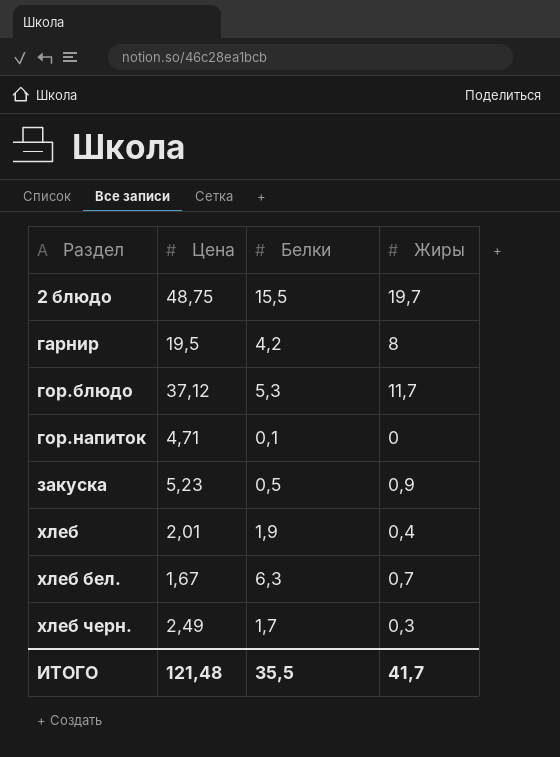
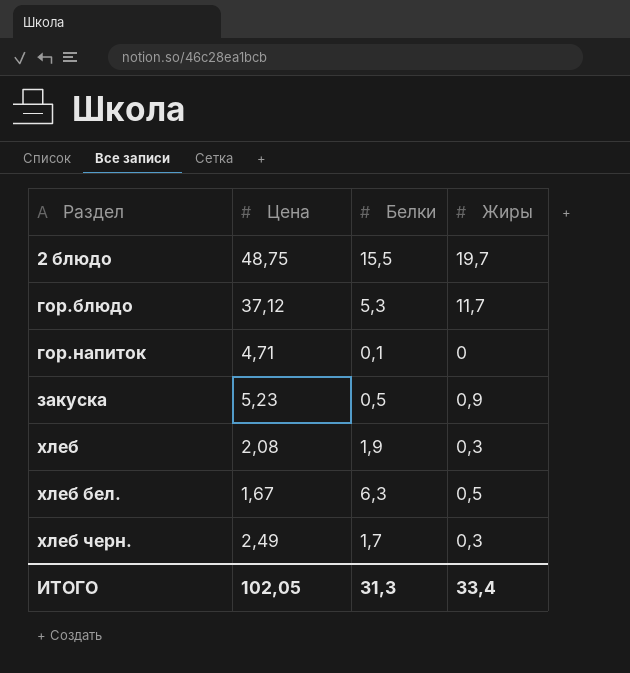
row гарнир: 19,5 | 4,2 | 8 -> none
хлеб | Цена: 2,01 -> 2,08
хлеб | Жиры: 0,4 -> 0,3
хлеб бел. | Жиры: 0,7 -> 0,5
ИТОГО | Цена: 121,48 -> 102,05
ИТОГО | Белки: 35,5 -> 31,3
ИТОГО | Жиры: 41,7 -> 33,4

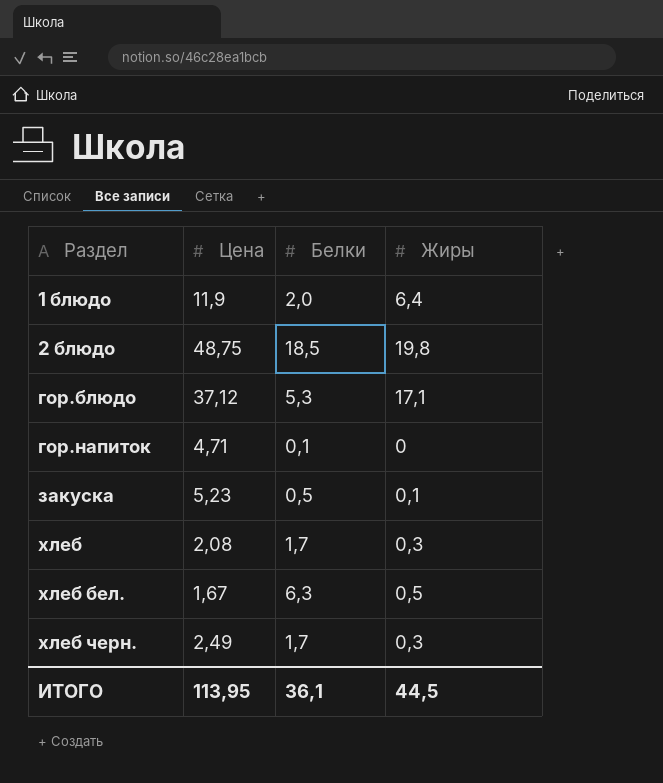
row 1 блюдо: none -> 11,9 | 2,0 | 6,4
2 блюдо | Белки: 15,5 -> 18,5
2 блюдо | Жиры: 19,7 -> 19,8
гор.блюдо | Жиры: 11,7 -> 17,1
закуска | Жиры: 0,9 -> 0,1
хлеб | Белки: 1,9 -> 1,7
ИТОГО | Цена: 102,05 -> 113,95
ИТОГО | Белки: 31,3 -> 36,1
ИТОГО | Жиры: 33,4 -> 44,5

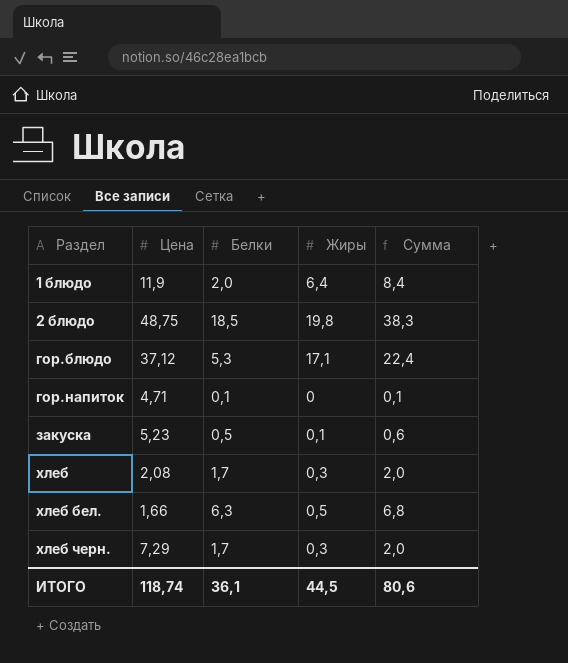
column Сумма | formula: none -> [Белки] + [Жиры]
хлеб бел. | Цена: 1,67 -> 1,66
хлеб черн. | Цена: 2,49 -> 7,29
ИТОГО | Цена: 113,95 -> 118,74

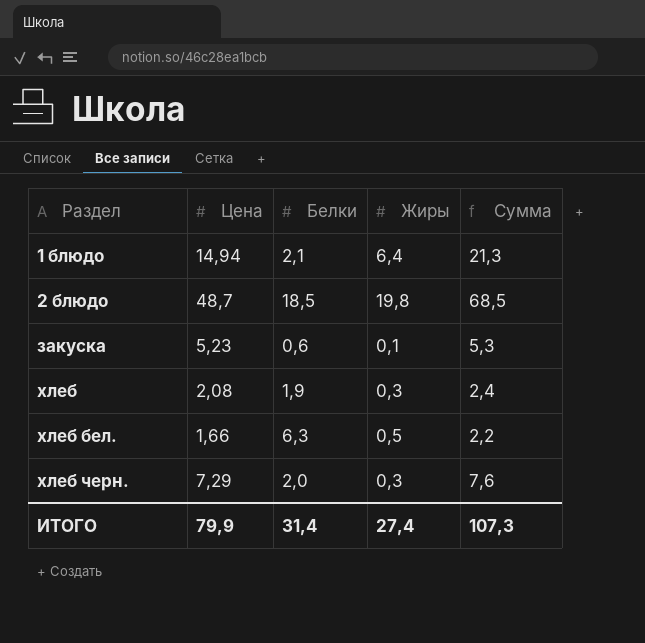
column Сумма | formula: [Белки] + [Жиры] -> [Цена] + [Жиры]
row гор.блюдо: 37,12 | 5,3 | 17,1 | 22,4 -> none
row гор.напиток: 4,71 | 0,1 | 0 | 0,1 -> none
1 блюдо | Цена: 11,9 -> 14,94
1 блюдо | Белки: 2,0 -> 2,1
2 блюдо | Цена: 48,75 -> 48,7
закуска | Белки: 0,5 -> 0,6
хлеб | Белки: 1,7 -> 1,9
хлеб черн. | Белки: 1,7 -> 2,0
ИТОГО | Цена: 118,74 -> 79,9
ИТОГО | Белки: 36,1 -> 31,4
ИТОГО | Жиры: 44,5 -> 27,4
ИТОГО | Сумма: 80,6 -> 107,3

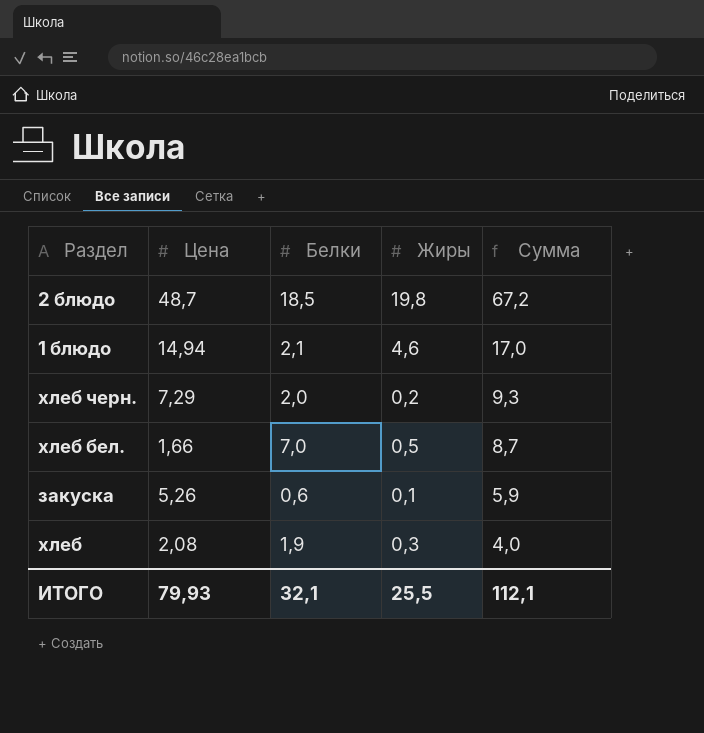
row order: Раздел ascending -> Сумма descending
column Сумма | formula: [Цена] + [Жиры] -> [Цена] + [Белки]
1 блюдо | Жиры: 6,4 -> 4,6
хлеб черн. | Жиры: 0,3 -> 0,2
хлеб бел. | Белки: 6,3 -> 7,0
закуска | Цена: 5,23 -> 5,26
ИТОГО | Цена: 79,9 -> 79,93
ИТОГО | Белки: 31,4 -> 32,1
ИТОГО | Жиры: 27,4 -> 25,5
ИТОГО | Сумма: 107,3 -> 112,1

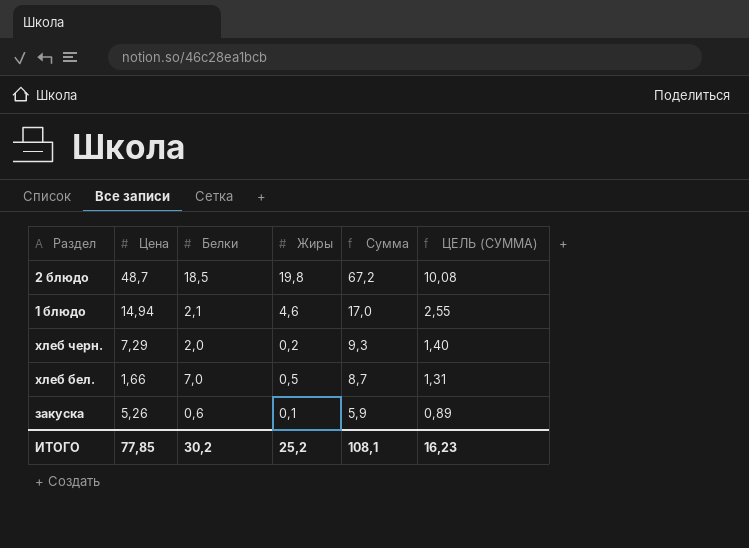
column ЦЕЛЬ (СУММА) | formula: none -> [Сумма] * 0,15
row хлеб: 2,08 | 1,9 | 0,3 | 4,0 -> none
ИТОГО | Цена: 79,93 -> 77,85
ИТОГО | Белки: 32,1 -> 30,2
ИТОГО | Жиры: 25,5 -> 25,2
ИТОГО | Сумма: 112,1 -> 108,1

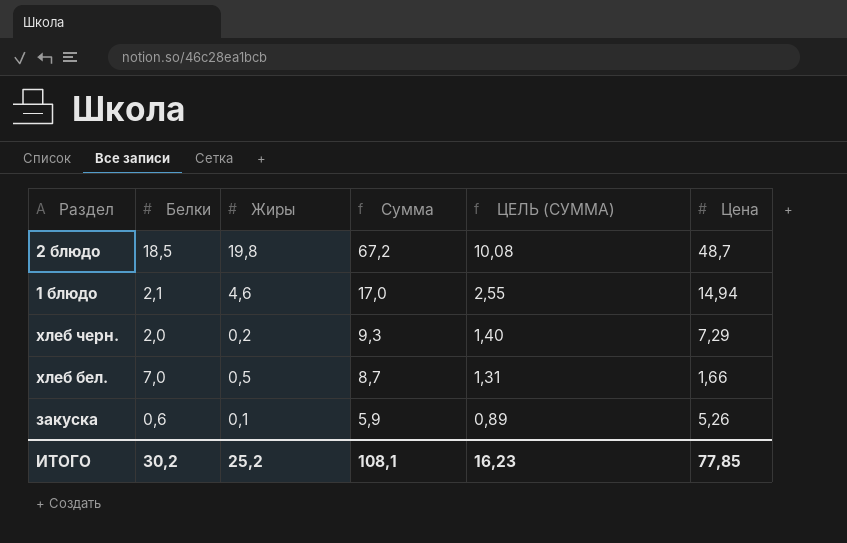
column Цена | position: 2 -> 6

